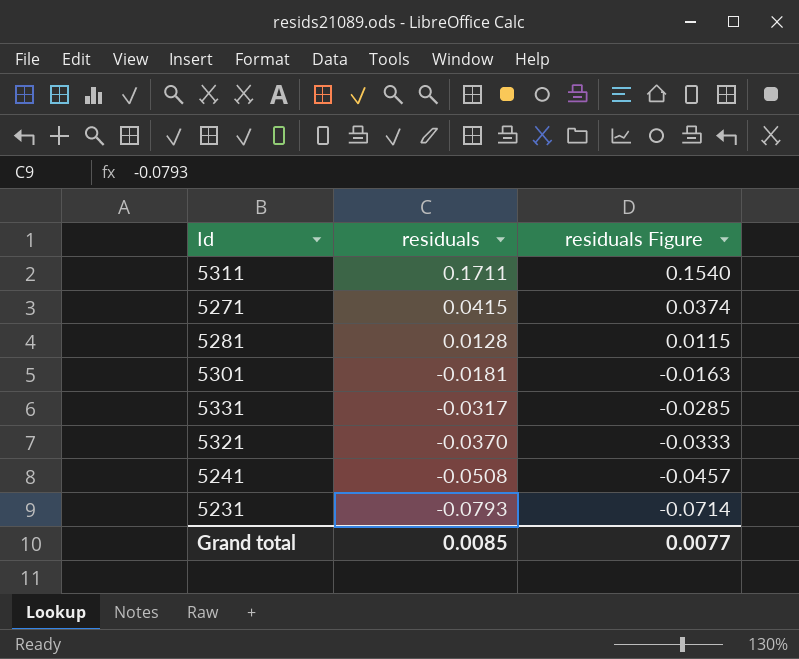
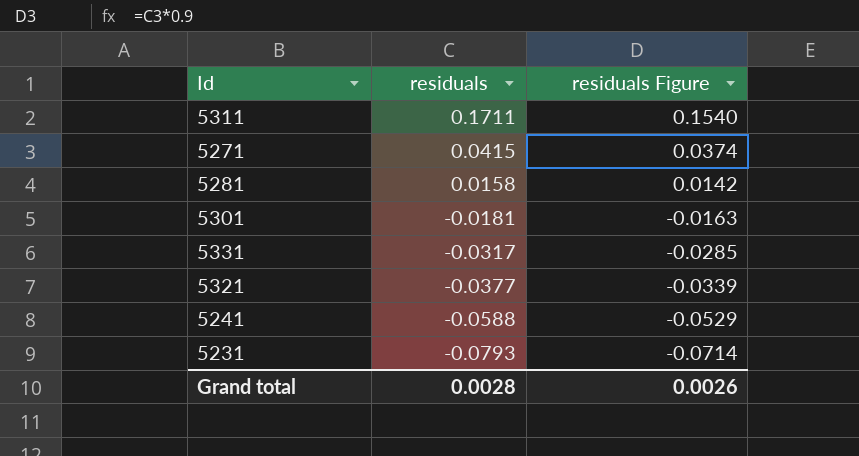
5281 | residuals: 0.0128 -> 0.0158
5281 | residuals Figure: 0.0115 -> 0.0142
5321 | residuals: -0.0370 -> -0.0377
5321 | residuals Figure: -0.0333 -> -0.0339
5241 | residuals: -0.0508 -> -0.0588
5241 | residuals Figure: -0.0457 -> -0.0529
Grand total | residuals: 0.0085 -> 0.0028
Grand total | residuals Figure: 0.0077 -> 0.0026

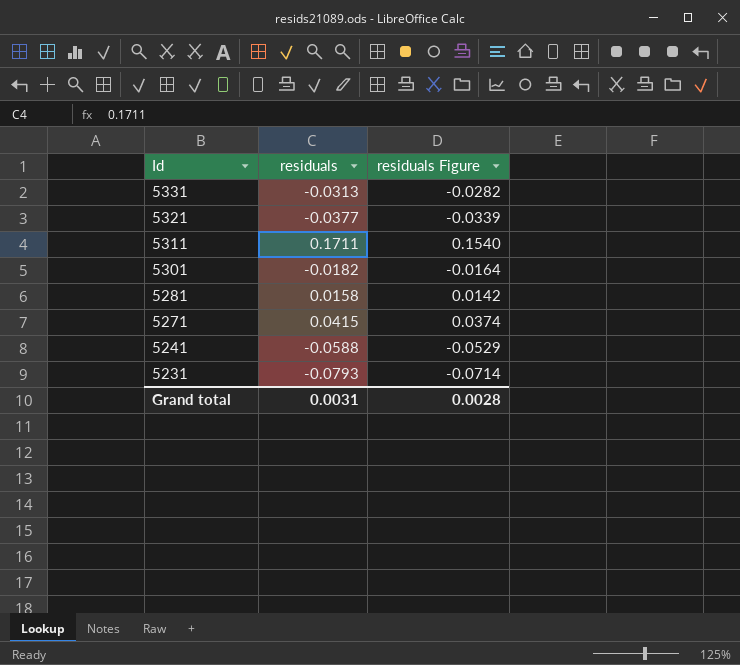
row order: residuals descending -> Id descending
5331 | residuals: -0.0317 -> -0.0313
5331 | residuals Figure: -0.0285 -> -0.0282
5301 | residuals: -0.0181 -> -0.0182
5301 | residuals Figure: -0.0163 -> -0.0164
Grand total | residuals: 0.0028 -> 0.0031
Grand total | residuals Figure: 0.0026 -> 0.0028

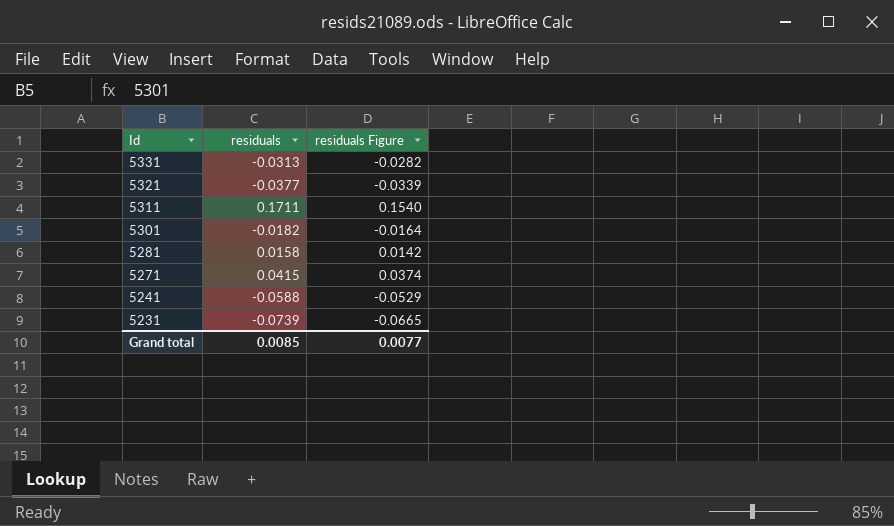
5231 | residuals: -0.0793 -> -0.0739
5231 | residuals Figure: -0.0714 -> -0.0665
Grand total | residuals: 0.0031 -> 0.0085
Grand total | residuals Figure: 0.0028 -> 0.0077

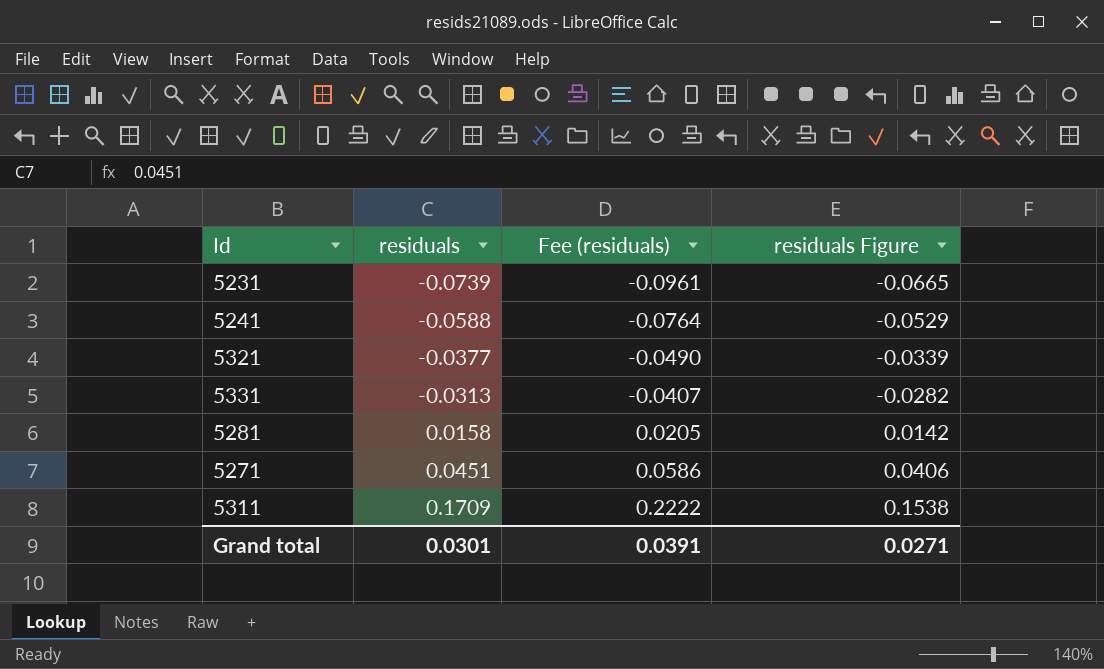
row order: Id descending -> residuals ascending
column Fee (residuals) | formula: none -> [residuals] * 1.3
row 5301: -0.0182 | -0.0164 -> none
5271 | residuals: 0.0415 -> 0.0451
5271 | residuals Figure: 0.0374 -> 0.0406
5311 | residuals: 0.1711 -> 0.1709
5311 | residuals Figure: 0.1540 -> 0.1538
Grand total | residuals: 0.0085 -> 0.0301
Grand total | residuals Figure: 0.0077 -> 0.0271

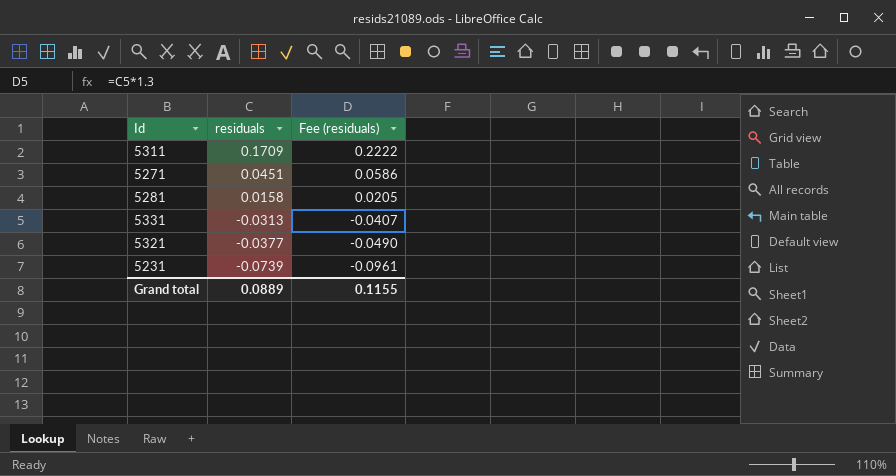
row order: residuals ascending -> residuals descending
column residuals Figure | formula: [residuals] * 0.9 -> none
row 5241: -0.0588 | -0.0764 | -0.0529 -> none
Grand total | residuals: 0.0301 -> 0.0889
Grand total | Fee (residuals): 0.0391 -> 0.1155

